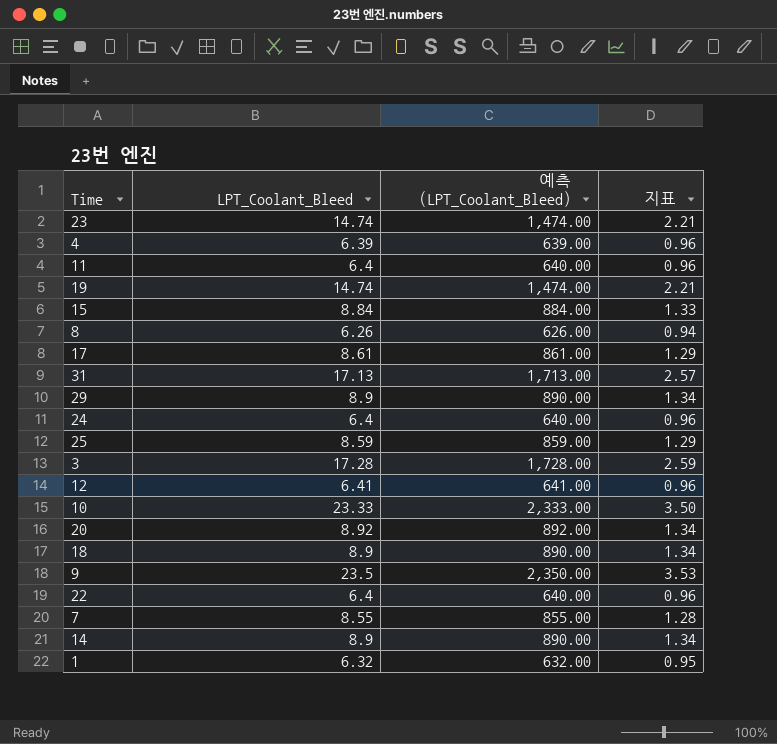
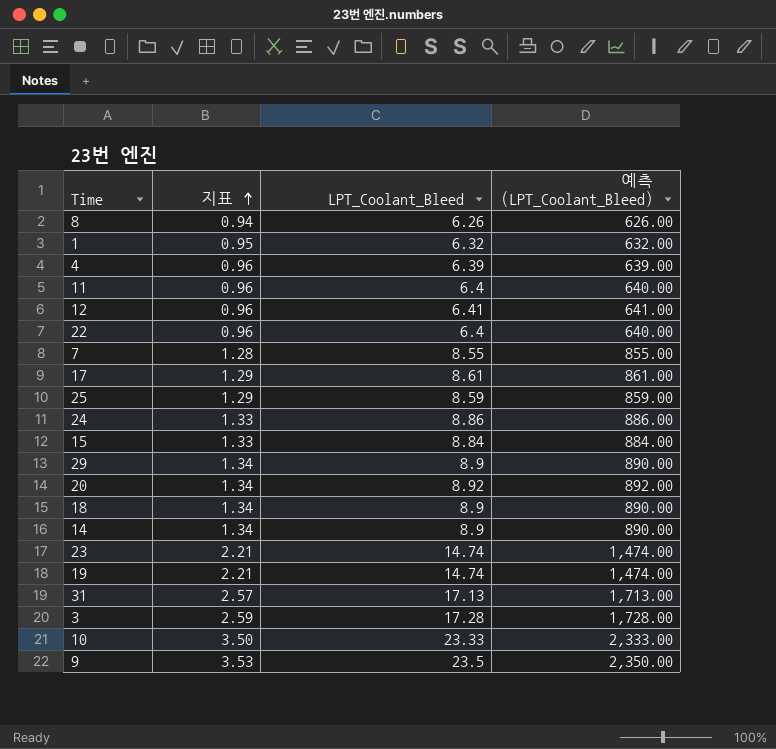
row order: none -> 지표 ascending
column 지표 | position: 4 -> 2
24 | 지표: 0.96 -> 1.33
24 | LPT_Coolant_Bleed: 6.4 -> 8.86
24 | 예측 (LPT_Coolant_Bleed): 640.00 -> 886.00

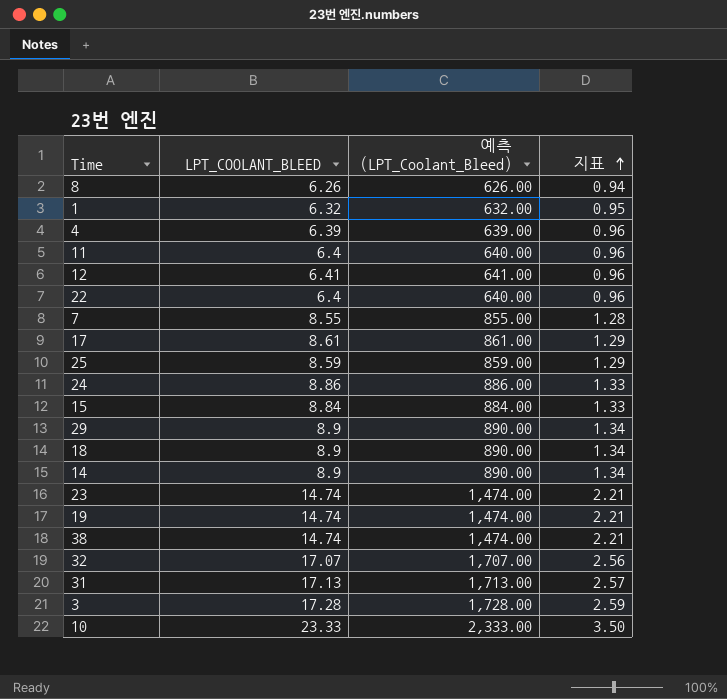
column name: LPT_Coolant_Bleed -> LPT_COOLANT_BLEED
column 지표 | position: 2 -> 4
row 20: 1.34 | 8.92 | 892.00 -> none
row 9: 3.53 | 23.5 | 2,350.00 -> none
row 38: none -> 14.74 | 1,474.00 | 2.21
row 32: none -> 17.07 | 1,707.00 | 2.56

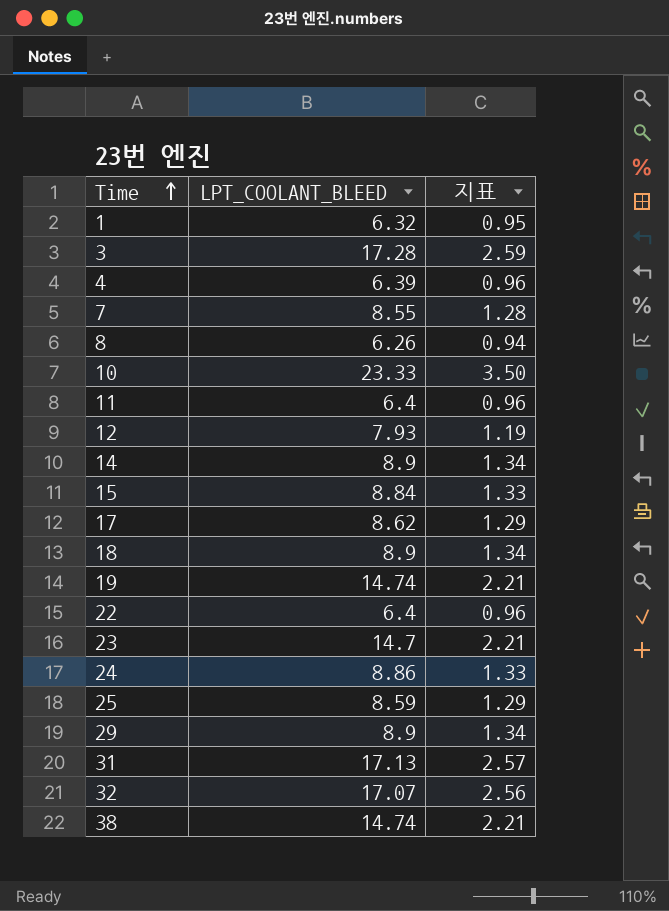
row order: 지표 ascending -> Time ascending
column 예측 (LPT_Coolant_Bleed) | formula: [LPT_COOLANT_BLEED] * 100 -> none
12 | LPT_COOLANT_BLEED: 6.41 -> 7.93
12 | 지표: 0.96 -> 1.19
17 | LPT_COOLANT_BLEED: 8.61 -> 8.62
23 | LPT_COOLANT_BLEED: 14.74 -> 14.7

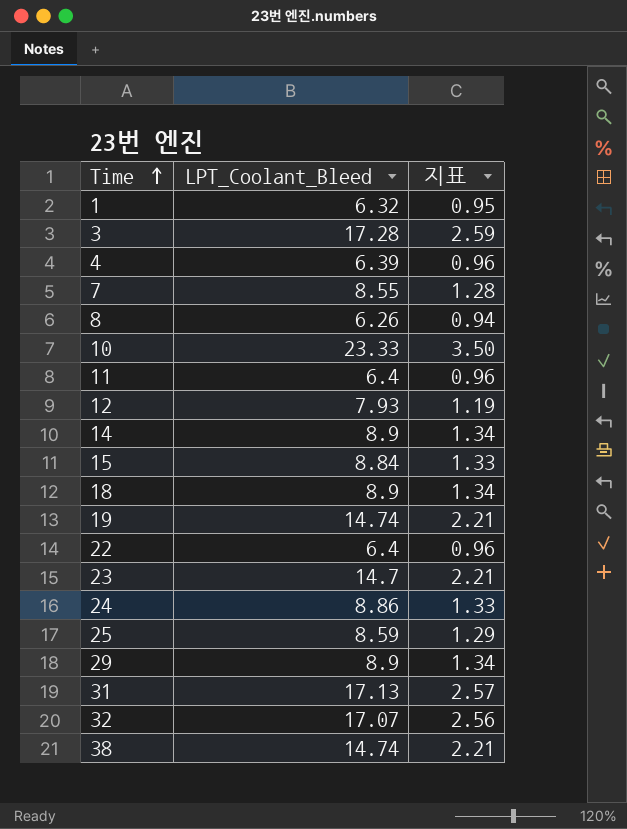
column name: LPT_COOLANT_BLEED -> LPT_Coolant_Bleed
row 17: 8.62 | 1.29 -> none

